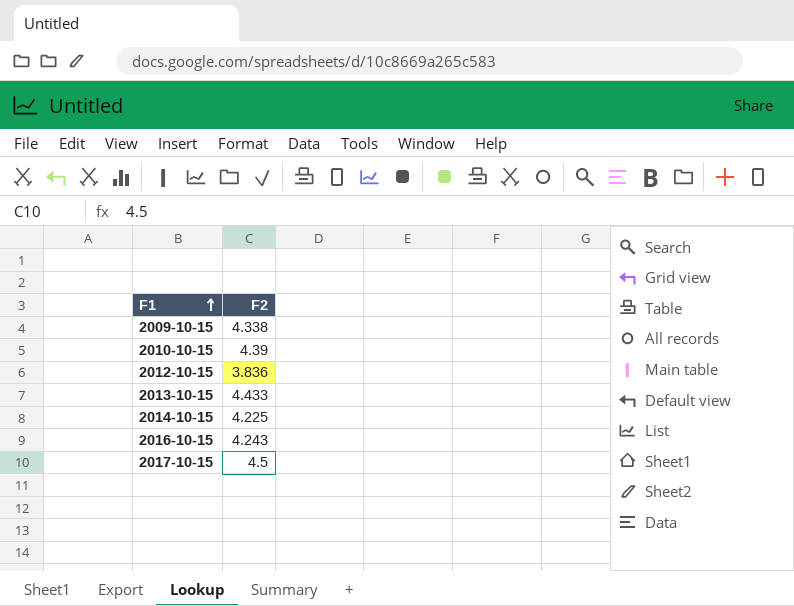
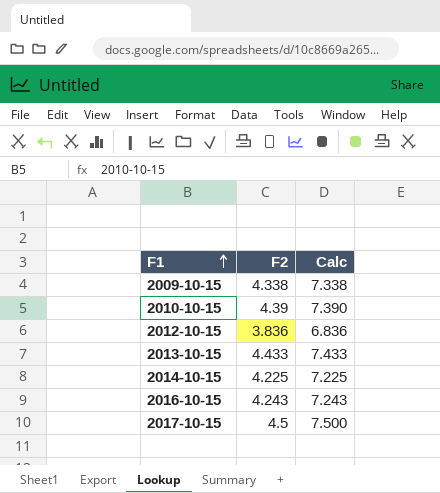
column Calc | formula: none -> [F2] + 3

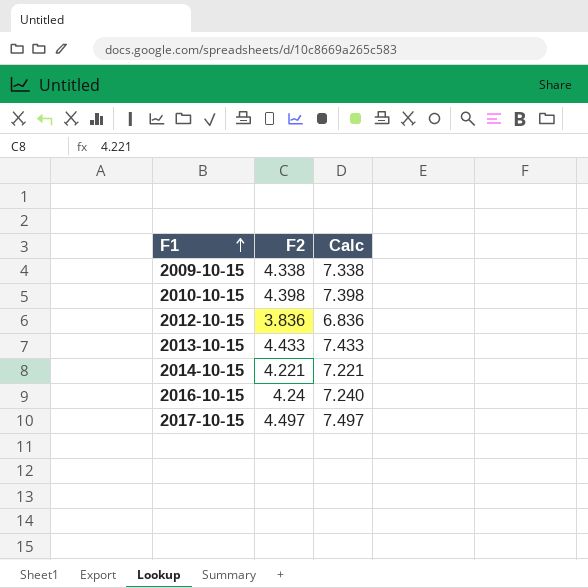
2010-10-15 | F2: 4.39 -> 4.398
2010-10-15 | Calc: 7.390 -> 7.398
2014-10-15 | F2: 4.225 -> 4.221
2014-10-15 | Calc: 7.225 -> 7.221
2016-10-15 | F2: 4.243 -> 4.24
2016-10-15 | Calc: 7.243 -> 7.240
2017-10-15 | F2: 4.5 -> 4.497
2017-10-15 | Calc: 7.500 -> 7.497

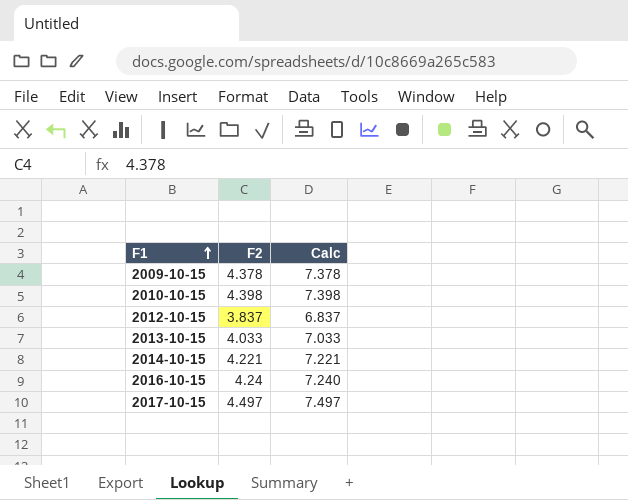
2009-10-15 | F2: 4.338 -> 4.378
2009-10-15 | Calc: 7.338 -> 7.378
2012-10-15 | F2: 3.836 -> 3.837
2012-10-15 | Calc: 6.836 -> 6.837
2013-10-15 | F2: 4.433 -> 4.033
2013-10-15 | Calc: 7.433 -> 7.033

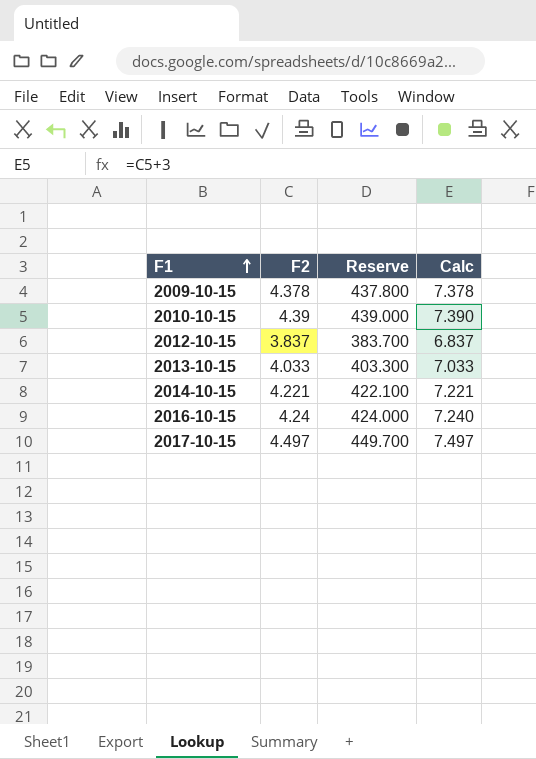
column Reserve | formula: none -> [F2] * 100
2010-10-15 | F2: 4.398 -> 4.39
2010-10-15 | Calc: 7.398 -> 7.390

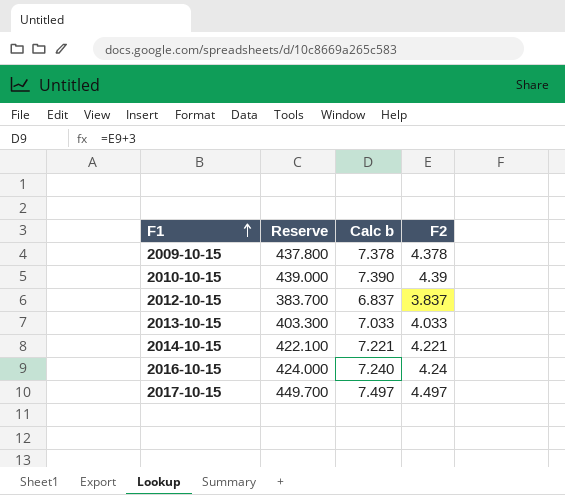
column name: Calc -> Calc b
column F2 | position: 2 -> 4

